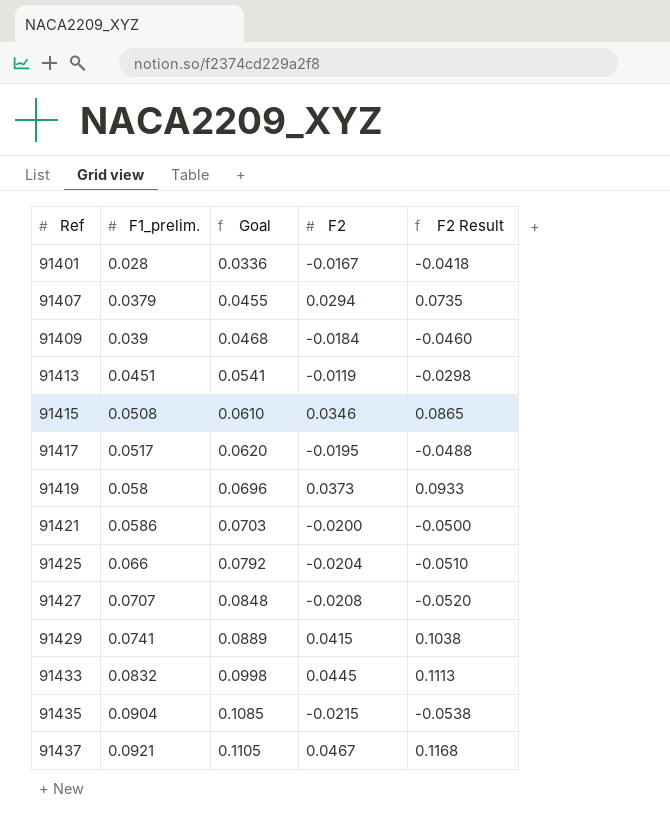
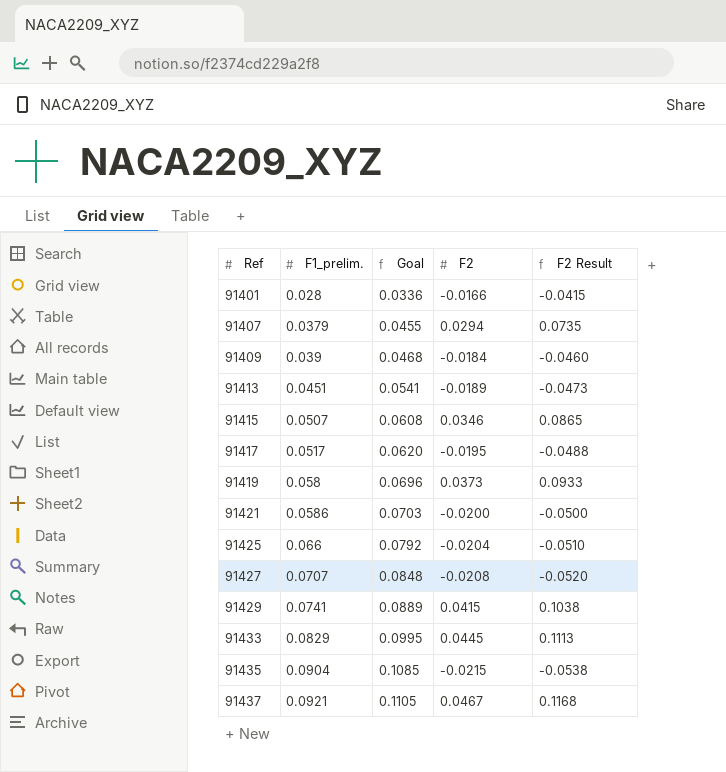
91401 | F2: -0.0167 -> -0.0166
91401 | F2 Result: -0.0418 -> -0.0415
91413 | F2: -0.0119 -> -0.0189
91413 | F2 Result: -0.0298 -> -0.0473
91415 | F1_prelim.: 0.0508 -> 0.0507
91415 | Goal: 0.0610 -> 0.0608
91433 | F1_prelim.: 0.0832 -> 0.0829
91433 | Goal: 0.0998 -> 0.0995

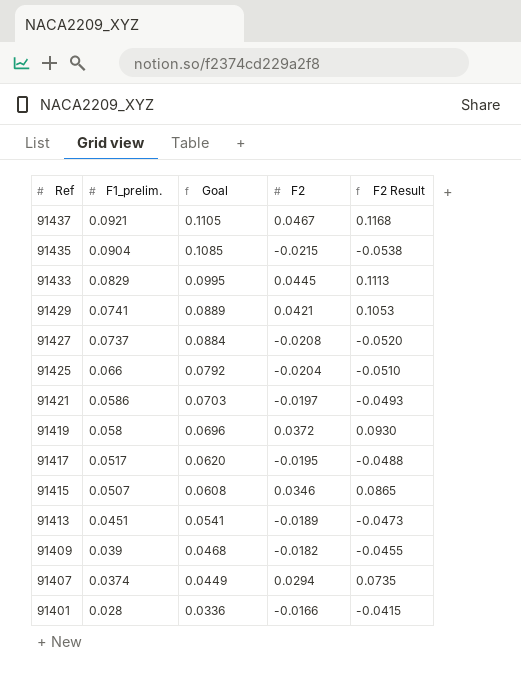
row order: Ref ascending -> Ref descending
91429 | F2: 0.0415 -> 0.0421
91429 | F2 Result: 0.1038 -> 0.1053
91427 | F1_prelim.: 0.0707 -> 0.0737
91427 | Goal: 0.0848 -> 0.0884
91421 | F2: -0.0200 -> -0.0197
91421 | F2 Result: -0.0500 -> -0.0493
91419 | F2: 0.0373 -> 0.0372
91419 | F2 Result: 0.0933 -> 0.0930
91409 | F2: -0.0184 -> -0.0182
91409 | F2 Result: -0.0460 -> -0.0455
91407 | F1_prelim.: 0.0379 -> 0.0374
91407 | Goal: 0.0455 -> 0.0449

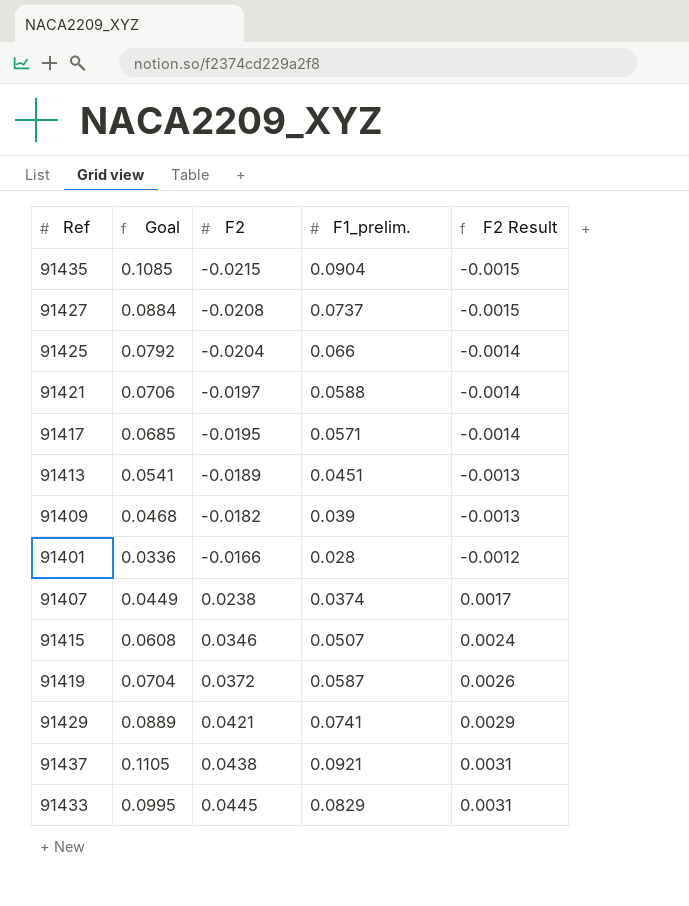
row order: Ref descending -> F2 ascending
column F1_prelim. | position: 2 -> 4
column F2 Result | formula: [F2] * 2.5 -> [F2] * 0.07
91421 | Goal: 0.0703 -> 0.0706
91421 | F1_prelim.: 0.0586 -> 0.0588
91417 | Goal: 0.0620 -> 0.0685
91417 | F1_prelim.: 0.0517 -> 0.0571
91407 | F2: 0.0294 -> 0.0238
91419 | Goal: 0.0696 -> 0.0704
91419 | F1_prelim.: 0.058 -> 0.0587
91437 | F2: 0.0467 -> 0.0438

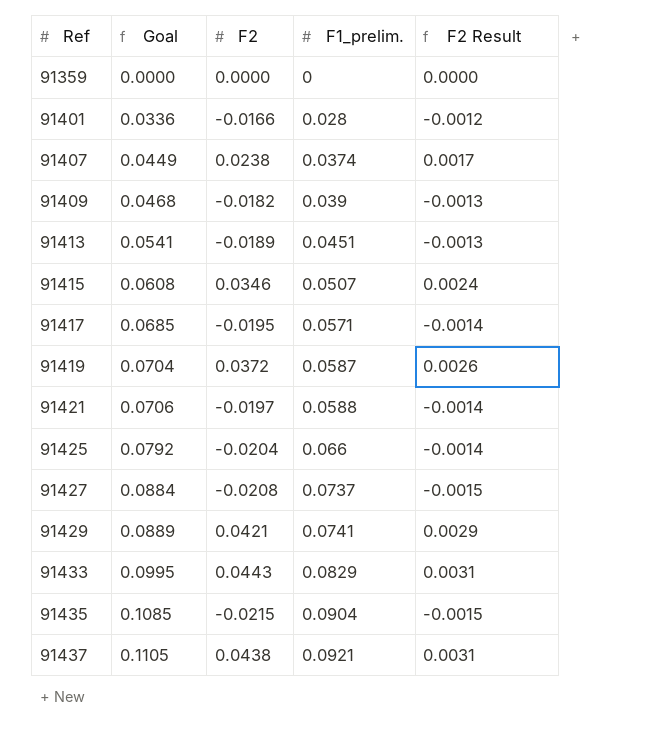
row order: F2 ascending -> Ref ascending
row 91359: none -> 0.0000 | 0.0000 | 0 | 0.0000
91433 | F2: 0.0445 -> 0.0443

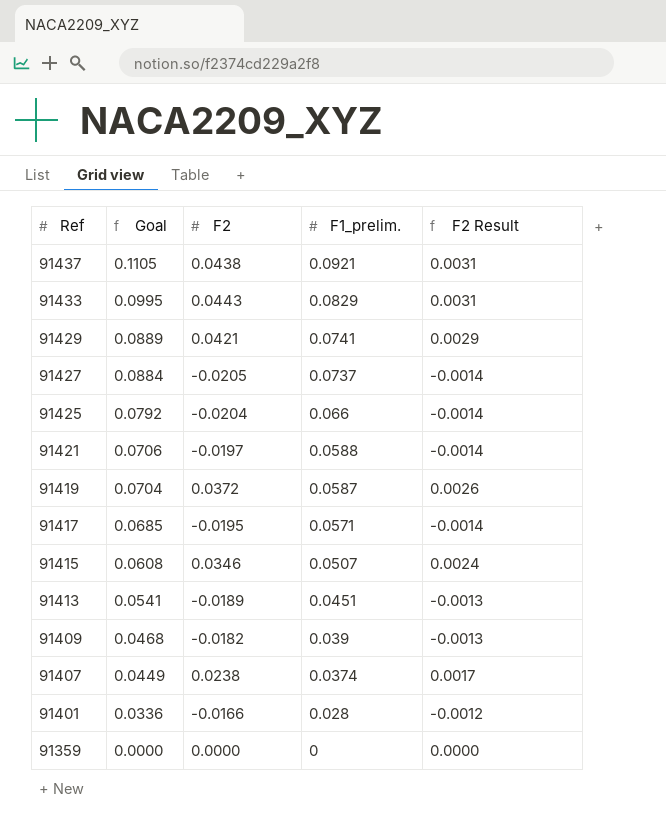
row order: Ref ascending -> Ref descending
row 91435: 0.1085 | -0.0215 | 0.0904 | -0.0015 -> none
91427 | F2: -0.0208 -> -0.0205
91427 | F2 Result: -0.0015 -> -0.0014

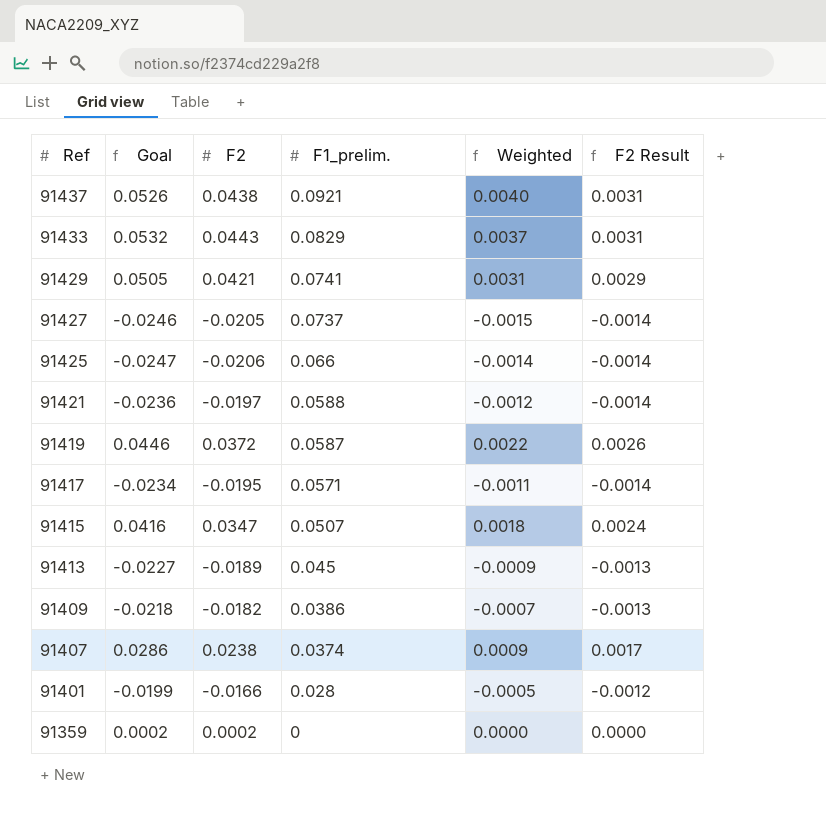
column Goal | formula: [F1_prelim.] * 1.2 -> [F2] * 1.2
column Weighted | formula: none -> [F2] * [F1_prelim.]
91425 | F2: -0.0204 -> -0.0206
91415 | F2: 0.0346 -> 0.0347
91413 | F1_prelim.: 0.0451 -> 0.045
91409 | F1_prelim.: 0.039 -> 0.0386
91359 | F2: 0.0000 -> 0.0002

